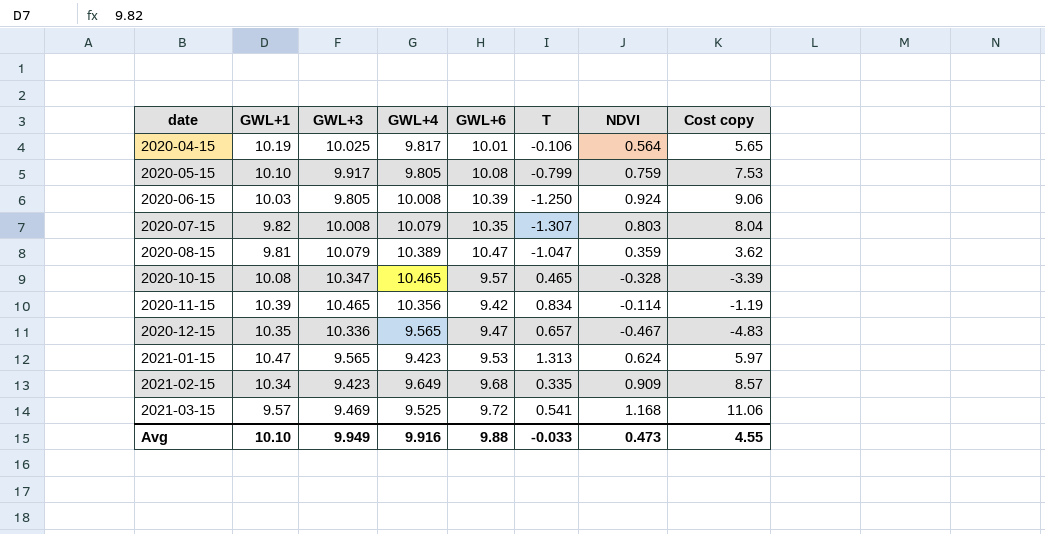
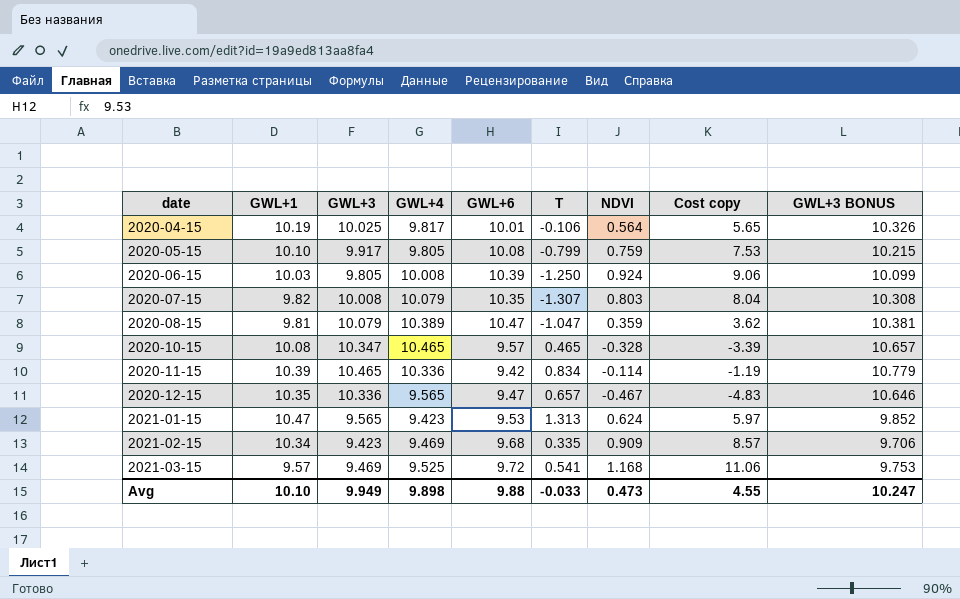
column GWL+3 BONUS | formula: none -> [GWL+3] * 1.03
2020-11-15 | GWL+4: 10.356 -> 10.336
2021-02-15 | GWL+4: 9.649 -> 9.469
Avg | GWL+4: 9.916 -> 9.898

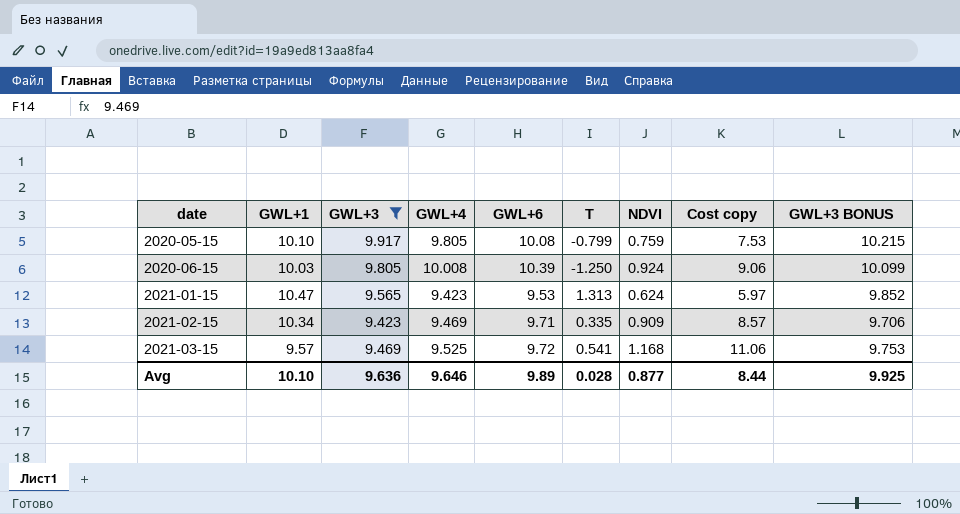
filter: none -> GWL+3 <= 9.917
2021-02-15 | GWL+6: 9.68 -> 9.71
Avg | GWL+3: 9.949 -> 9.636
Avg | GWL+4: 9.898 -> 9.646
Avg | GWL+6: 9.88 -> 9.89
Avg | T: -0.033 -> 0.028
Avg | NDVI: 0.473 -> 0.877
Avg | Cost copy: 4.55 -> 8.44
Avg | GWL+3 BONUS: 10.247 -> 9.925

